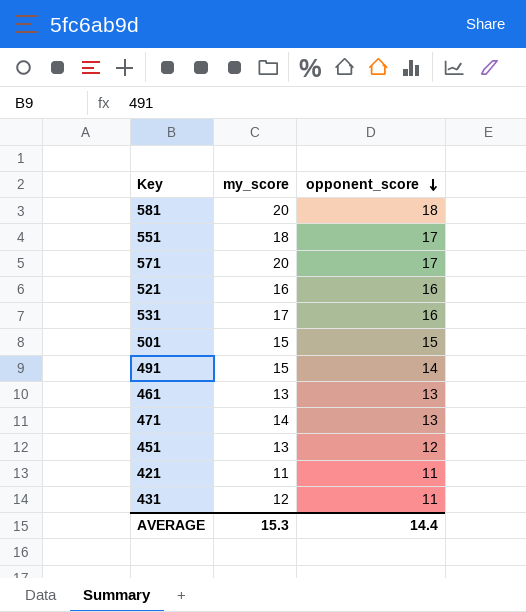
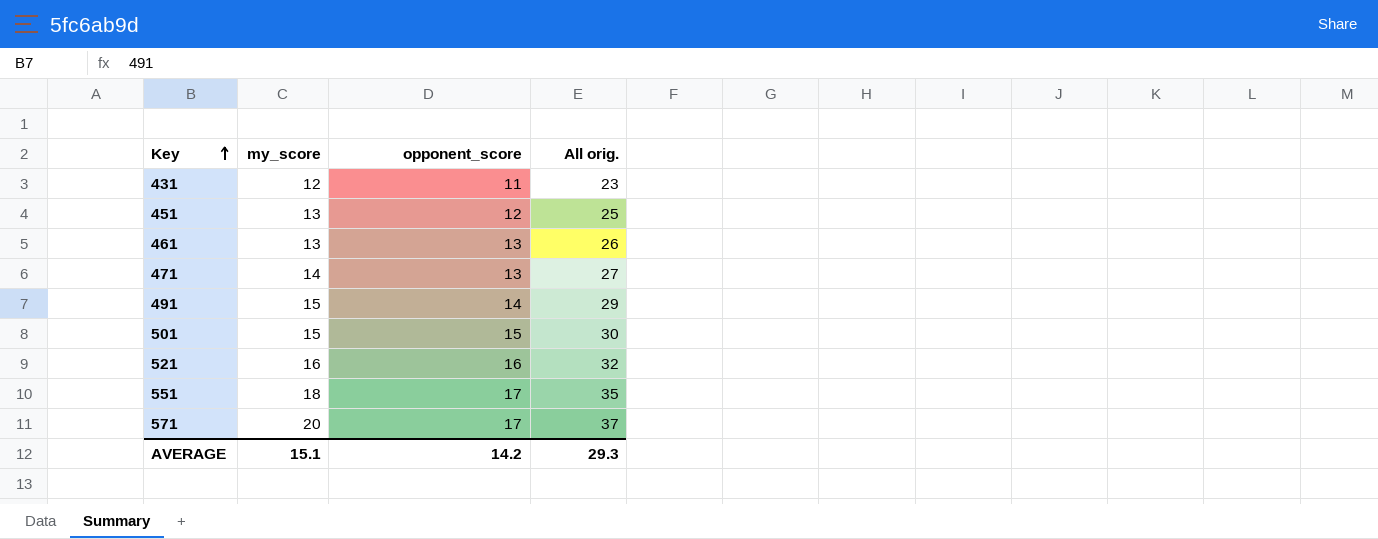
row order: opponent_score descending -> Key ascending
column All orig. | formula: none -> [my_score] + [opponent_score]
row 581: 20 | 18 -> none
row 531: 17 | 16 -> none
row 421: 11 | 11 -> none
AVERAGE | my_score: 15.3 -> 15.1
AVERAGE | opponent_score: 14.4 -> 14.2

